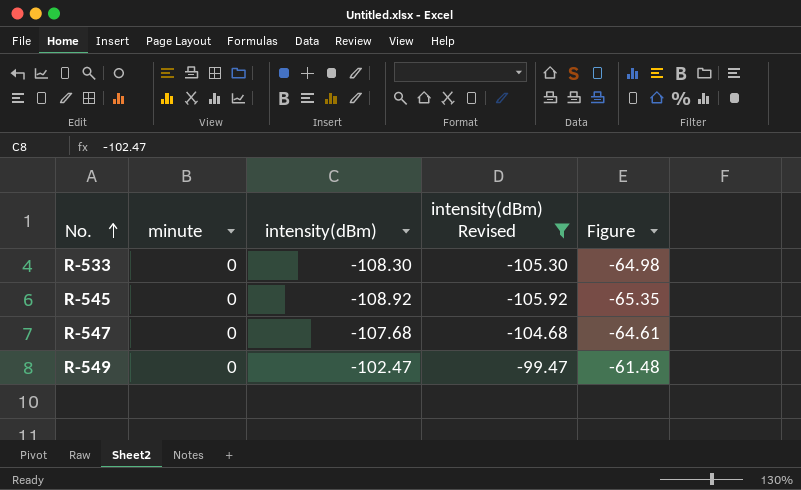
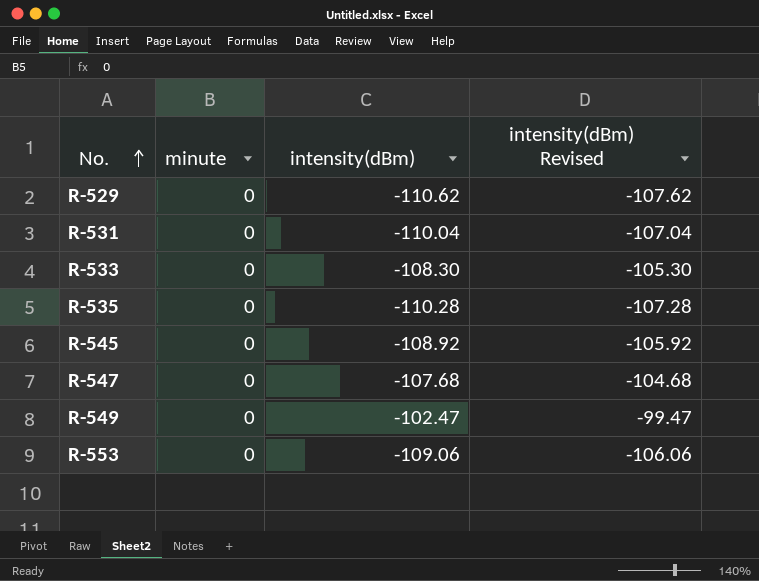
filter: intensity(dBm) Revised >= -105.92 -> none
column Figure | formula: [intensity(dBm)] * 0.6 -> none

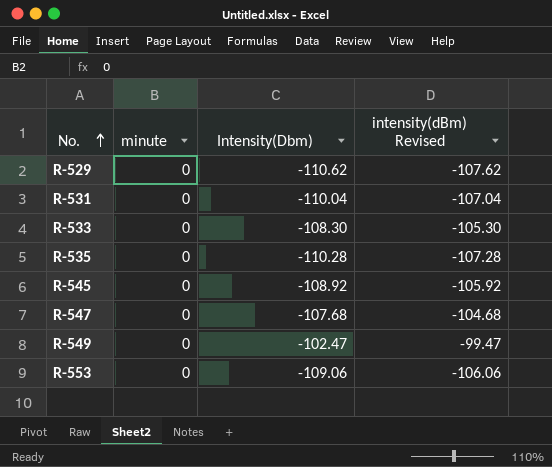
column name: intensity(dBm) -> Intensity(Dbm)

